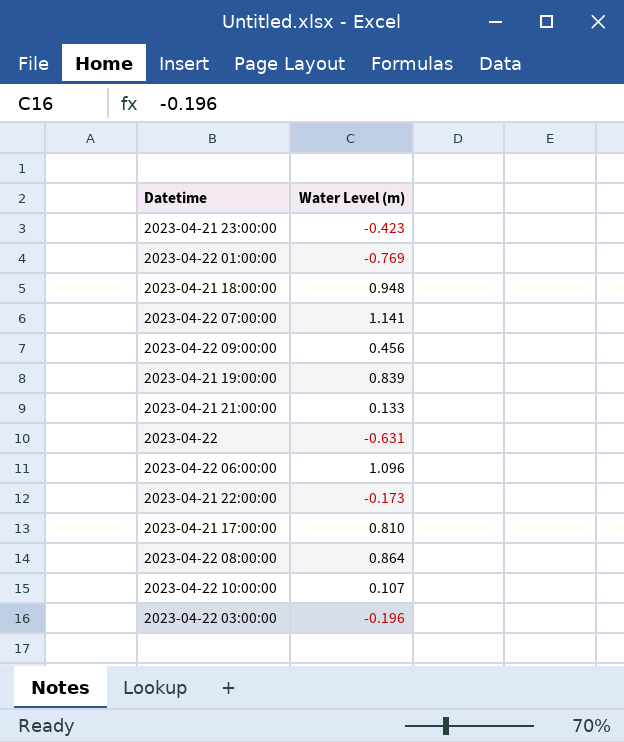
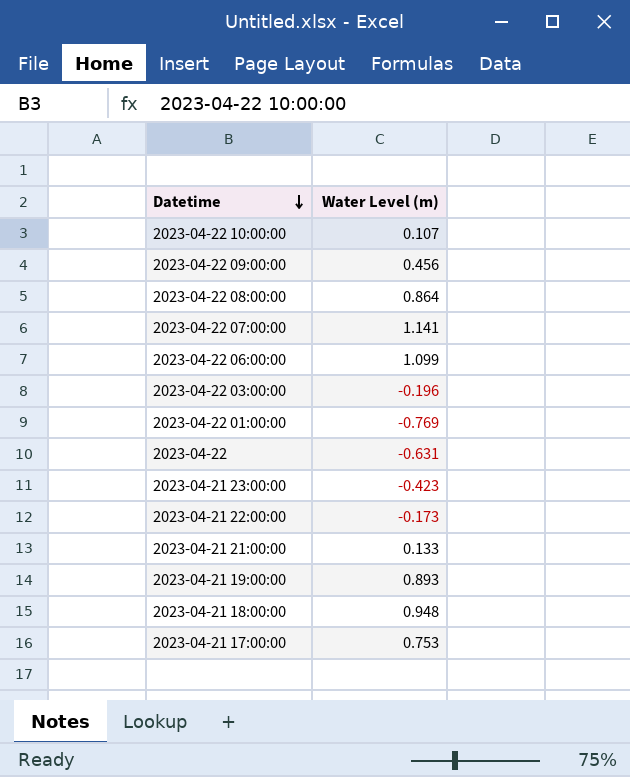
row order: none -> Datetime descending
2023-04-22 06:00:00 | Water Level (m): 1.096 -> 1.099
2023-04-21 19:00:00 | Water Level (m): 0.839 -> 0.893
2023-04-21 17:00:00 | Water Level (m): 0.810 -> 0.753

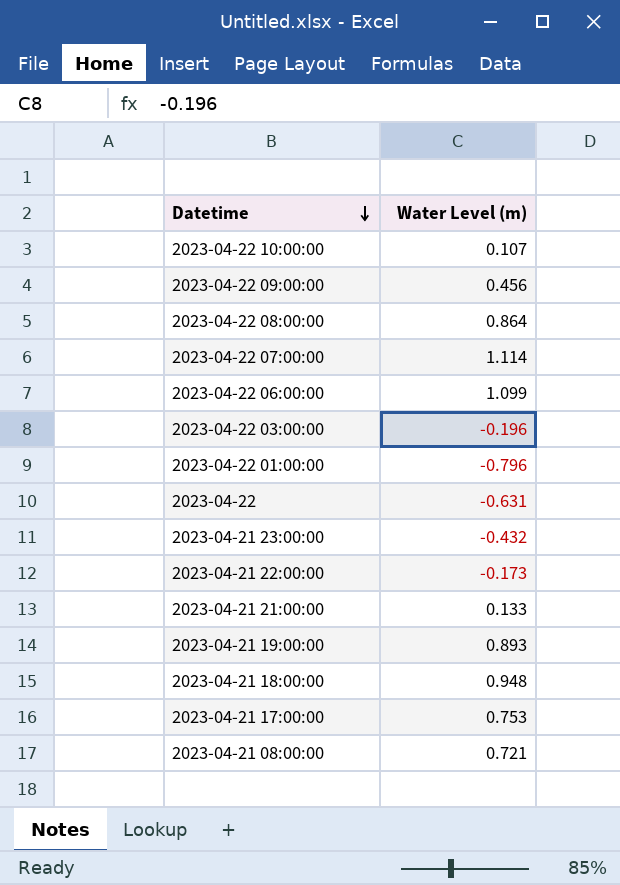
2023-04-22 07:00:00 | Water Level (m): 1.141 -> 1.114
2023-04-22 01:00:00 | Water Level (m): -0.769 -> -0.796
2023-04-21 23:00:00 | Water Level (m): -0.423 -> -0.432
row 2023-04-21 08:00:00: none -> 0.721

